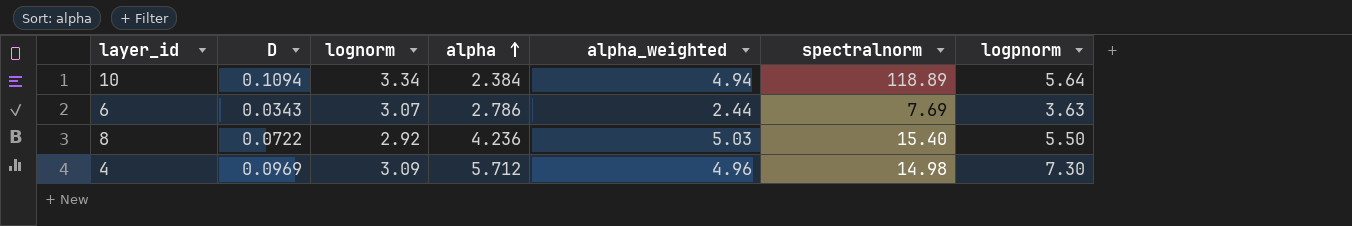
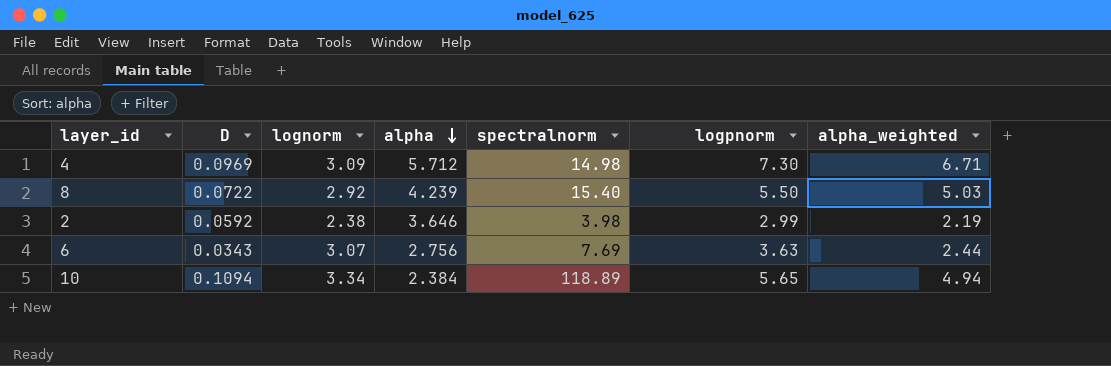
row order: alpha ascending -> alpha descending
column alpha_weighted | position: 5 -> 7
4 | alpha_weighted: 4.96 -> 6.71
8 | alpha: 4.236 -> 4.239
row 2: none -> 0.0592 | 2.38 | 3.646 | 3.98 | 2.99 | 2.19
6 | alpha: 2.786 -> 2.756
10 | logpnorm: 5.64 -> 5.65

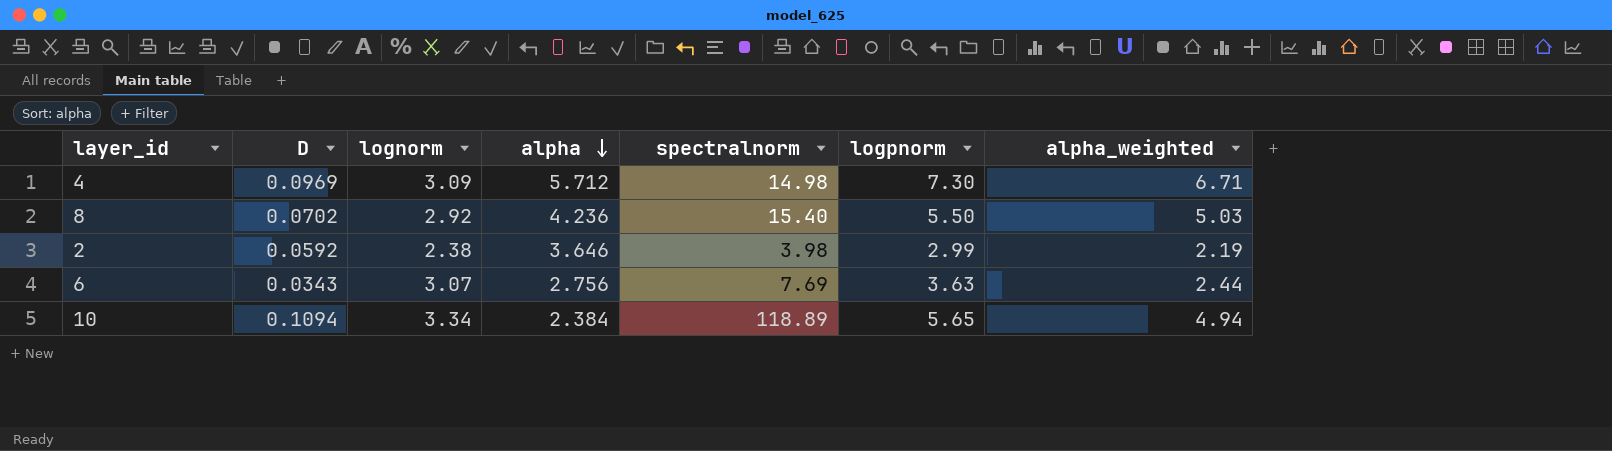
8 | D: 0.0722 -> 0.0702
8 | alpha: 4.239 -> 4.236

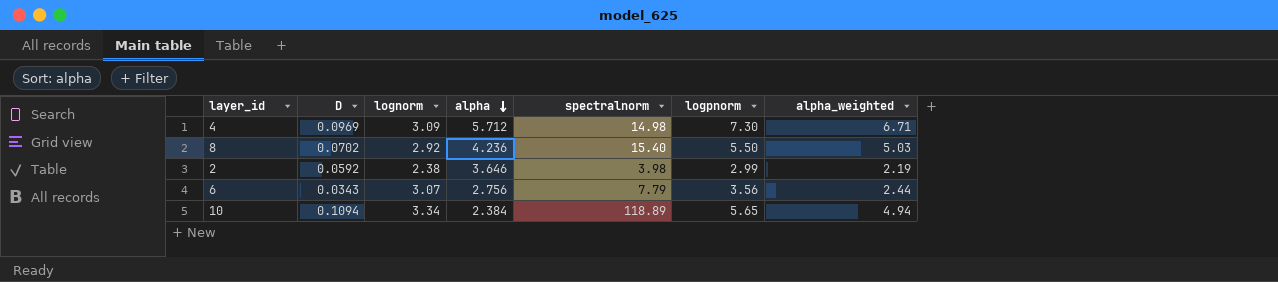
6 | spectralnorm: 7.69 -> 7.79
6 | logpnorm: 3.63 -> 3.56

